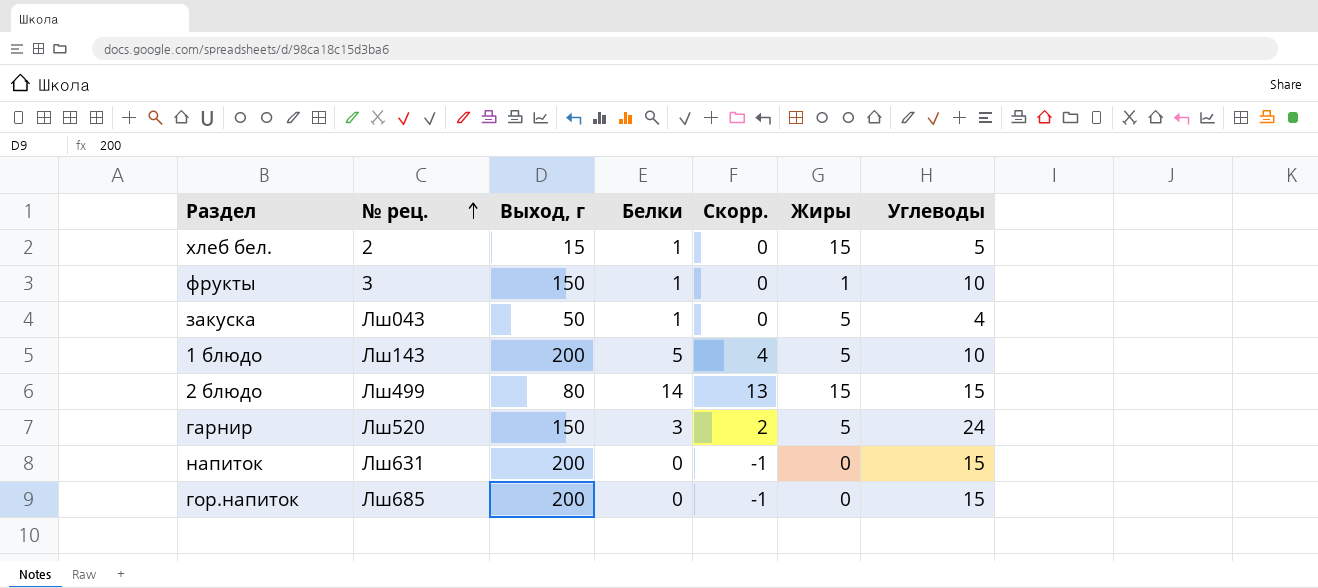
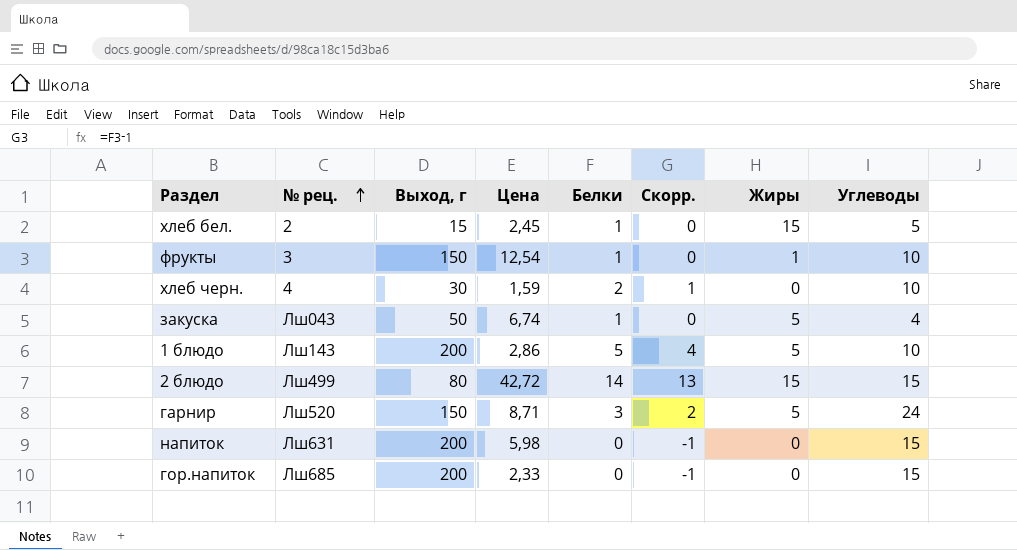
column Цена | position: none -> 4
row хлеб черн.: none -> 4 | 30 | 1,59 | 2 | 1 | 0 | 10

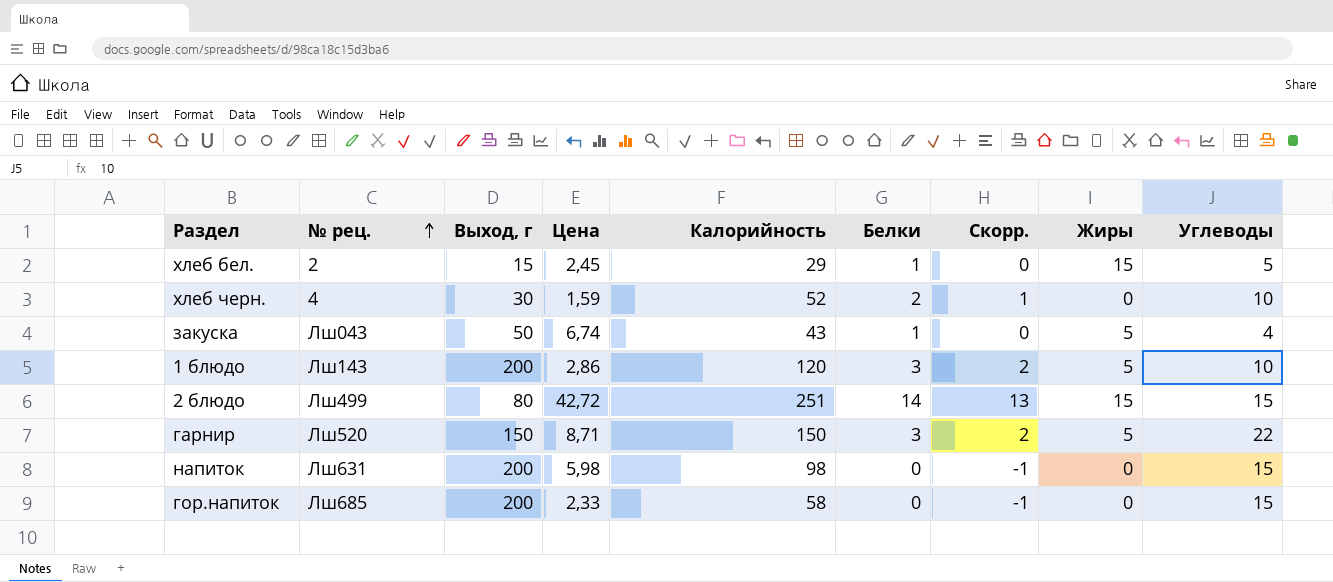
column Калорийность | position: none -> 5
row фрукты: 3 | 150 | 12,54 | 1 | 0 | 1 | 10 -> none
1 блюдо | Белки: 5 -> 3
1 блюдо | Скорр.: 4 -> 2
гарнир | Углеводы: 24 -> 22

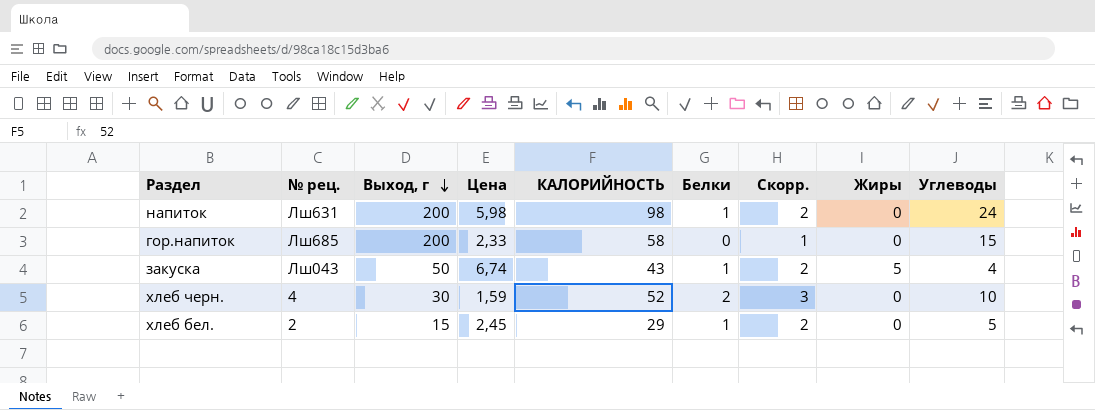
row order: № рец. ascending -> Выход, г descending
column name: Калорийность -> КАЛОРИЙНОСТЬ
column Скорр. | formula: [Белки] - 1 -> [Белки] + 1
row 1 блюдо: Лш143 | 200 | 2,86 | 120 | 3 | 2 | 5 | 10 -> none
row 2 блюдо: Лш499 | 80 | 42,72 | 251 | 14 | 13 | 15 | 15 -> none
row гарнир: Лш520 | 150 | 8,71 | 150 | 3 | 2 | 5 | 22 -> none
напиток | Белки: 0 -> 1
напиток | Углеводы: 15 -> 24
хлеб бел. | Жиры: 15 -> 0

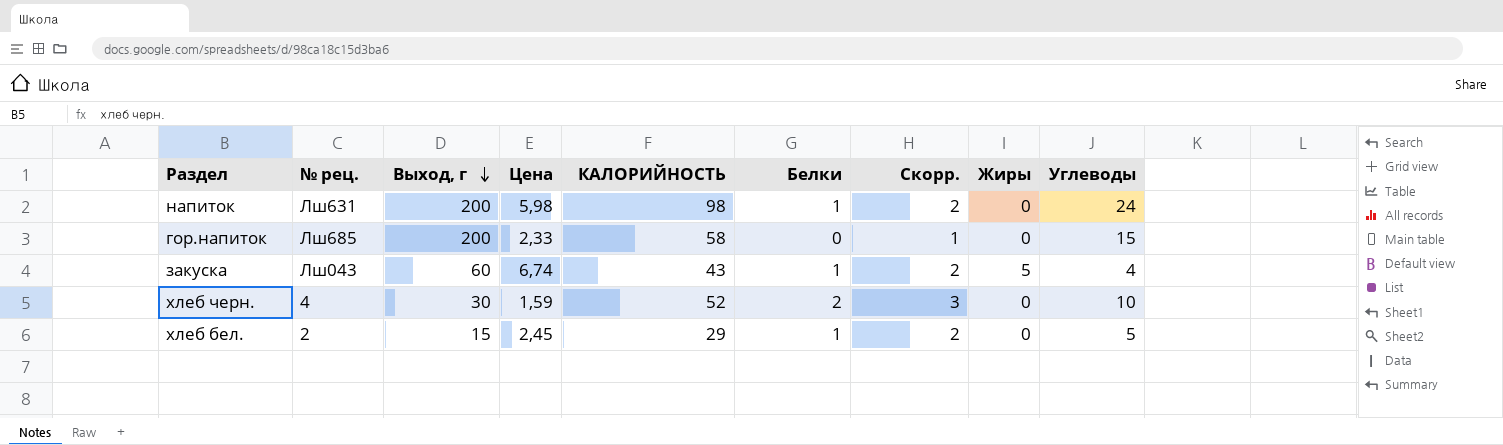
закуска | Выход, г: 50 -> 60

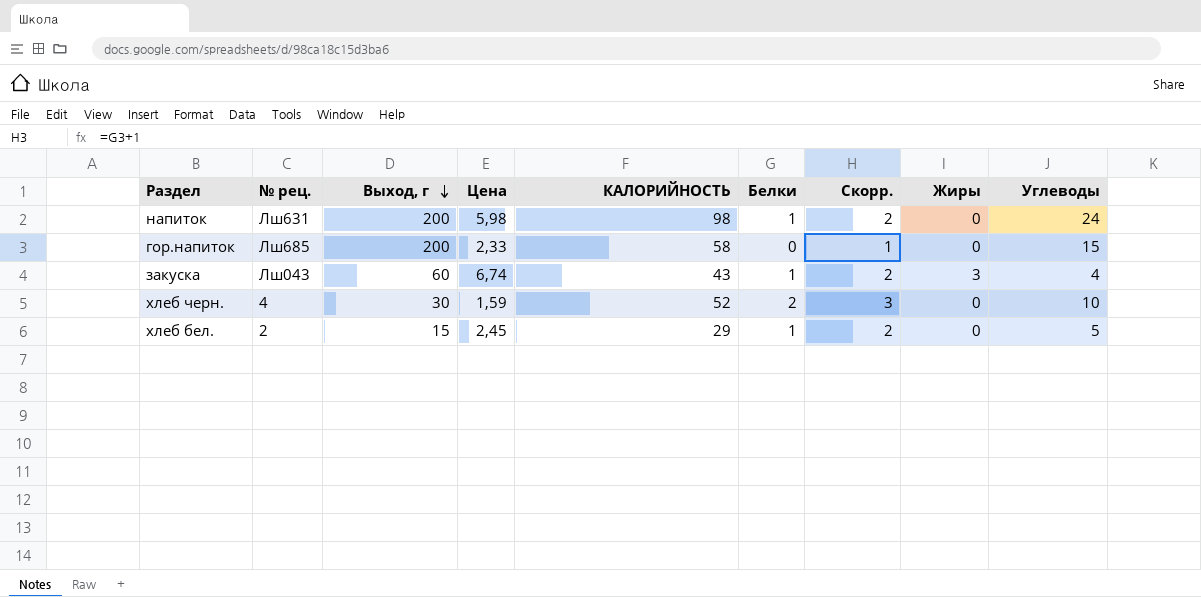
закуска | Жиры: 5 -> 3

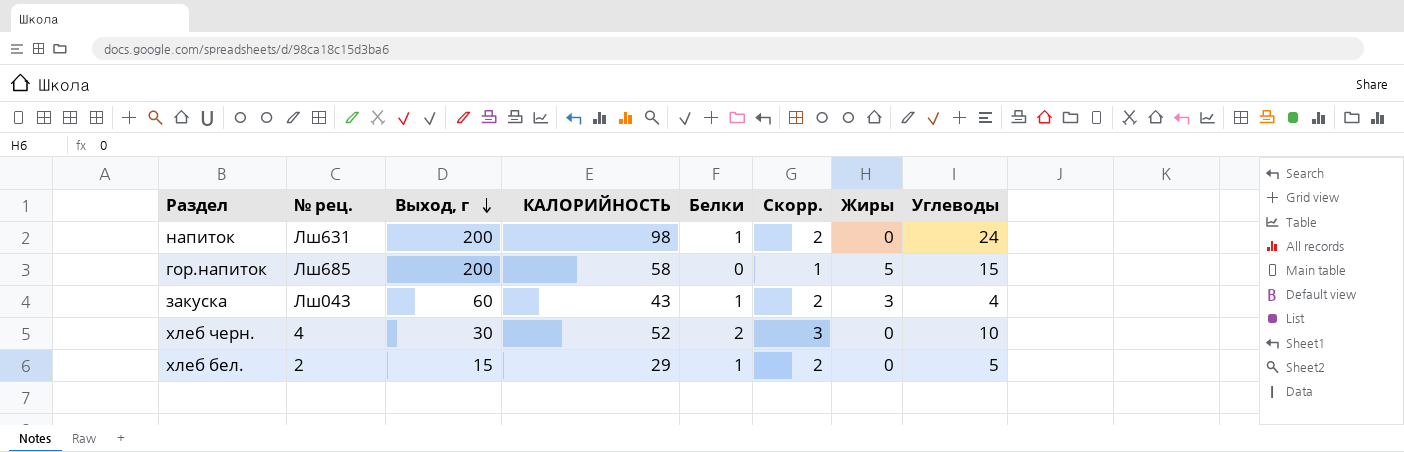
column Цена | position: 4 -> none
гор.напиток | Жиры: 0 -> 5

